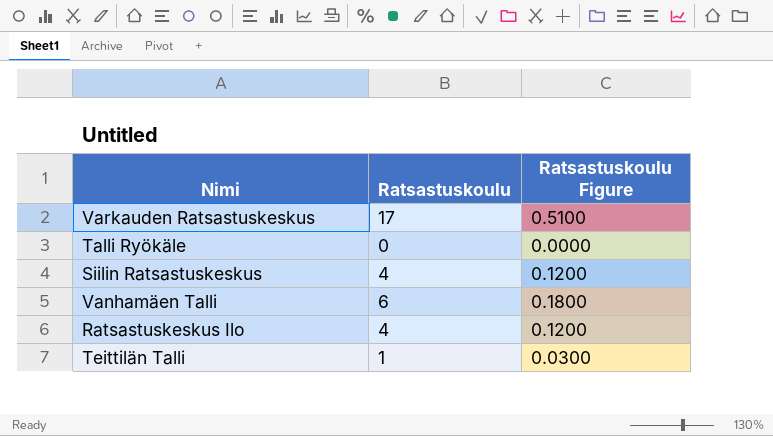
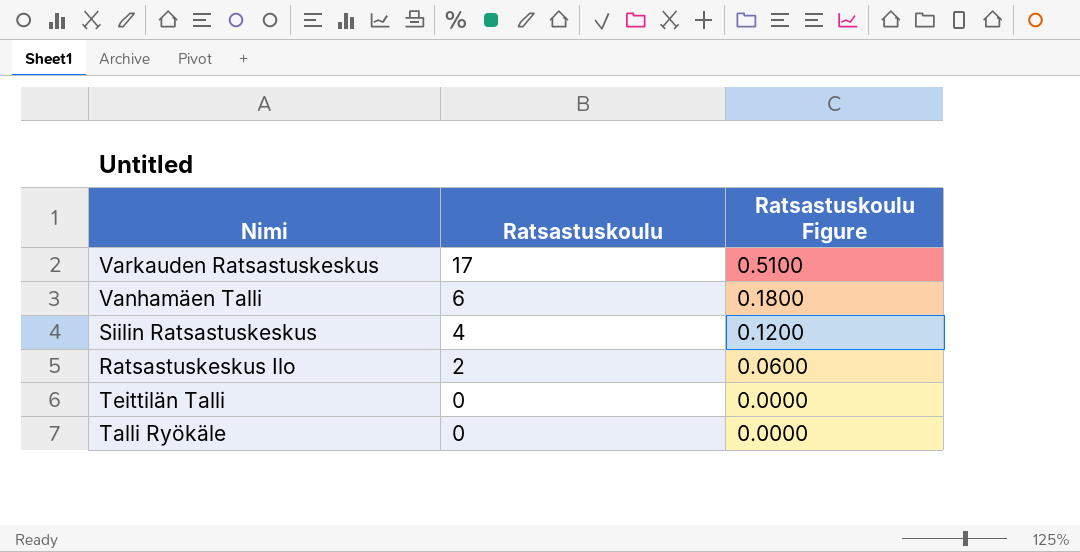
row order: none -> Ratsastuskoulu descending
Ratsastuskeskus Ilo | Ratsastuskoulu: 4 -> 2
Ratsastuskeskus Ilo | Ratsastuskoulu Figure: 0.1200 -> 0.0600
Teittilän Talli | Ratsastuskoulu: 1 -> 0
Teittilän Talli | Ratsastuskoulu Figure: 0.0300 -> 0.0000

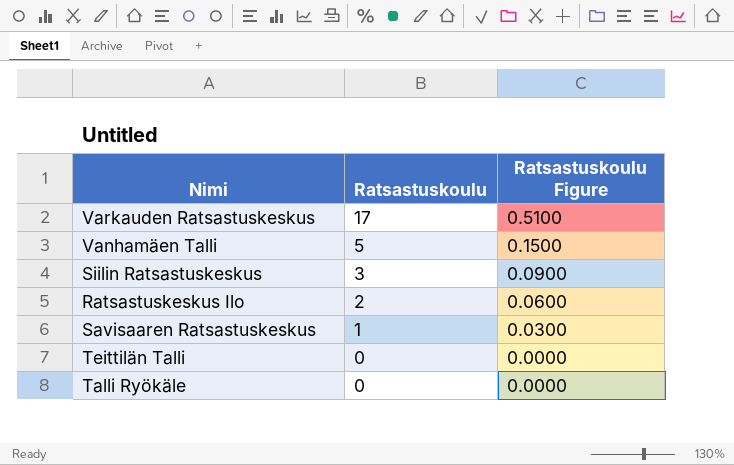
Vanhamäen Talli | Ratsastuskoulu: 6 -> 5
Vanhamäen Talli | Ratsastuskoulu Figure: 0.1800 -> 0.1500
Siilin Ratsastuskeskus | Ratsastuskoulu: 4 -> 3
Siilin Ratsastuskeskus | Ratsastuskoulu Figure: 0.1200 -> 0.0900
row Savisaaren Ratsastuskeskus: none -> 1 | 0.0300

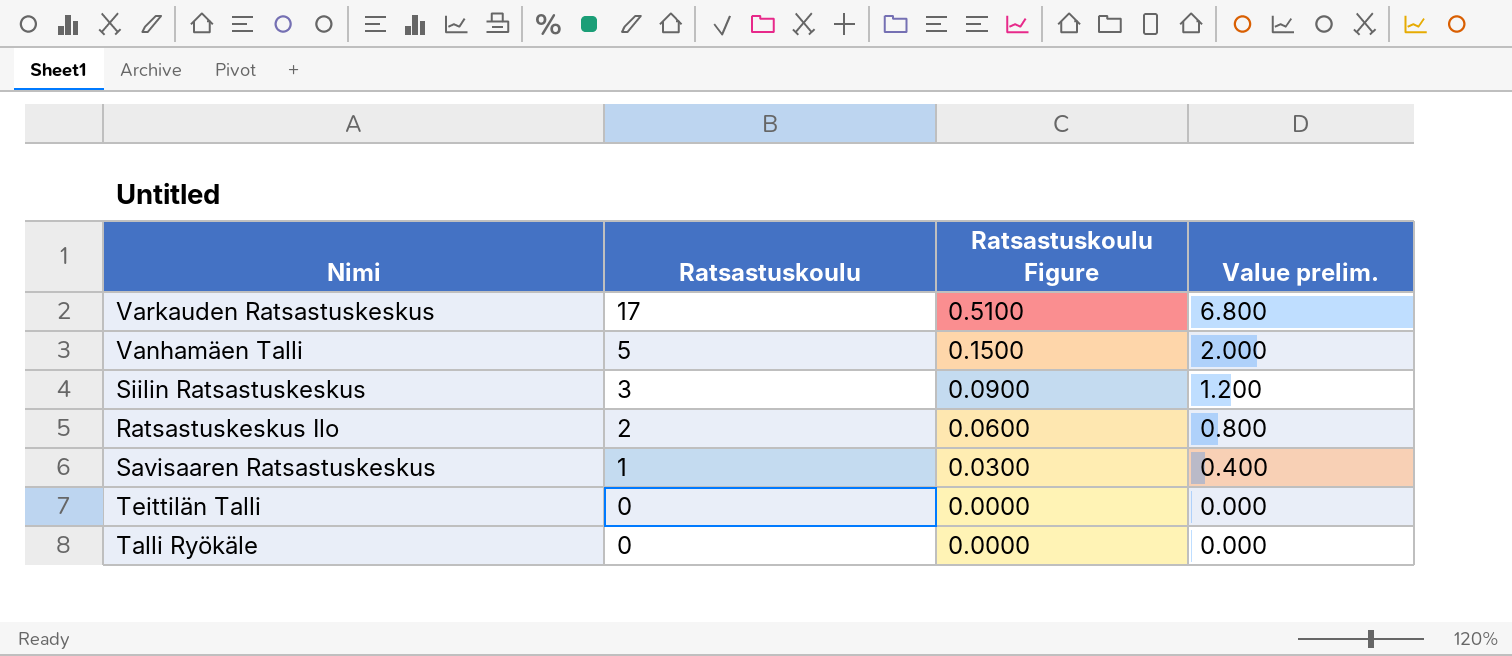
column Value prelim. | formula: none -> [Ratsastuskoulu] * 0.4

